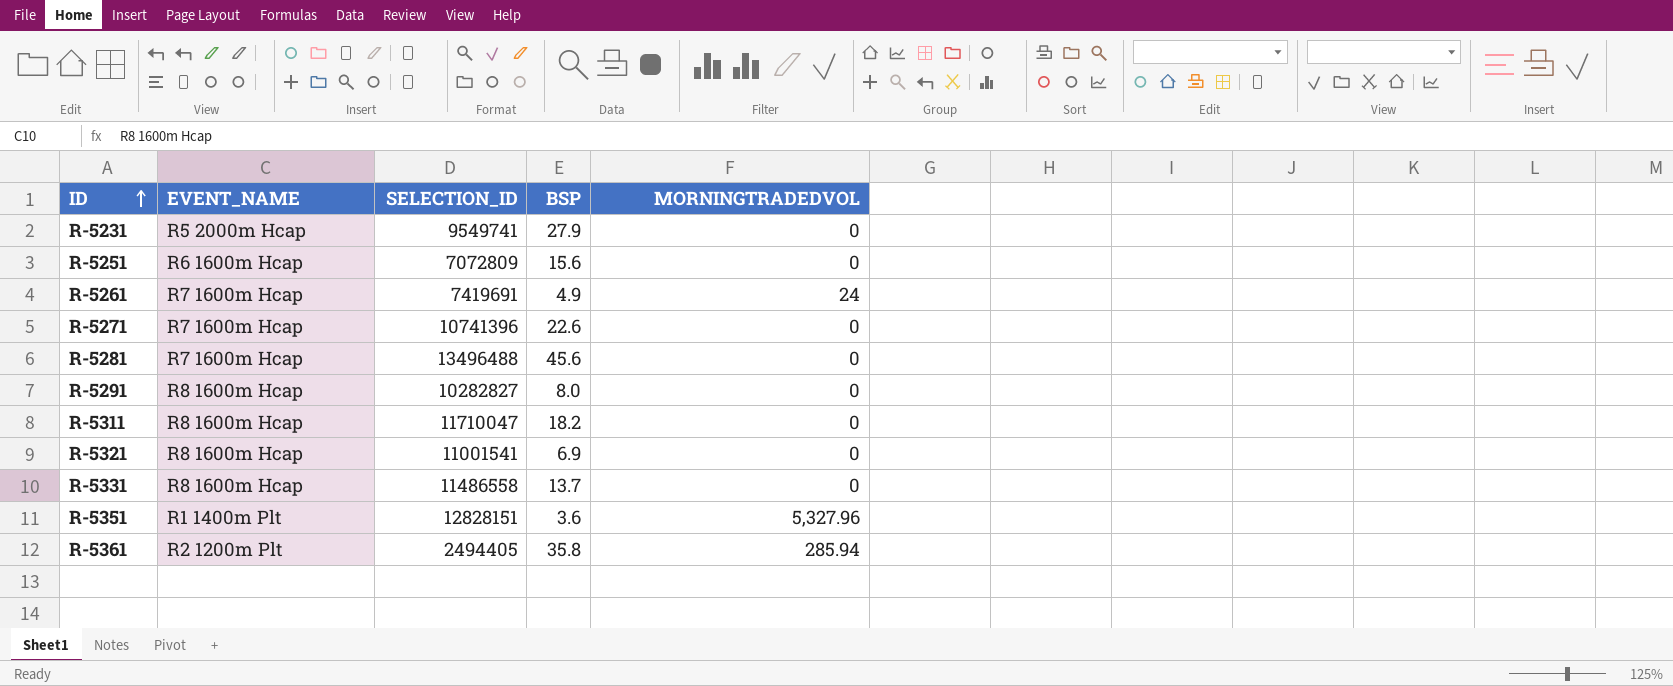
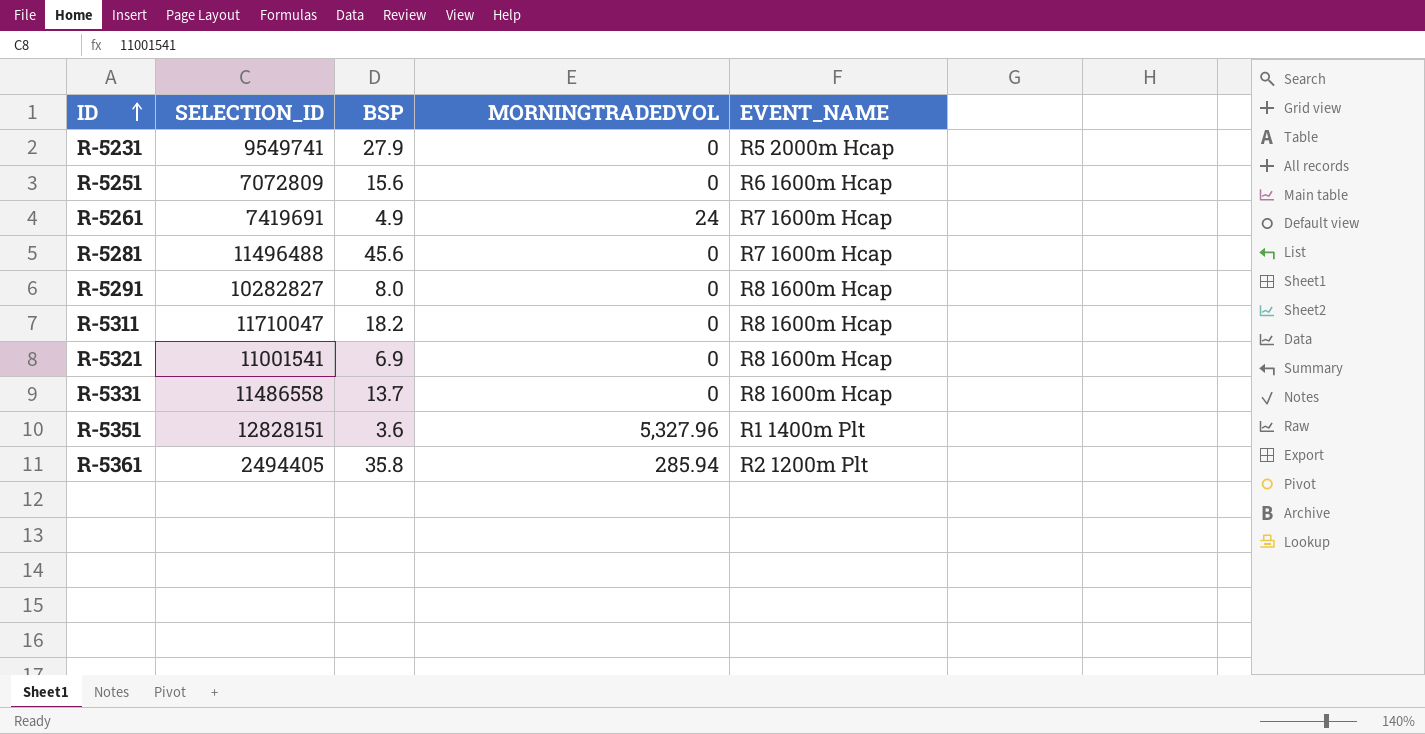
column EVENT_NAME | position: 2 -> 5
row R-5271: R7 1600m Hcap | 10741396 | 22.6 | 0 -> none
R-5281 | SELECTION_ID: 13496488 -> 11496488

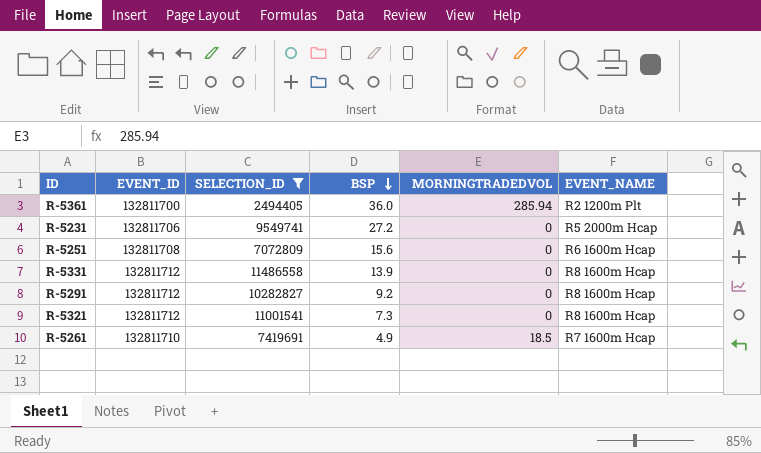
filter: none -> SELECTION_ID <= 11486558
row order: ID ascending -> BSP descending
column EVENT_ID | position: none -> 2
R-5361 | BSP: 35.8 -> 36.0
R-5231 | BSP: 27.9 -> 27.2
R-5331 | BSP: 13.7 -> 13.9
R-5291 | BSP: 8.0 -> 9.2
R-5321 | BSP: 6.9 -> 7.3
R-5261 | MORNINGTRADEDVOL: 24 -> 18.5

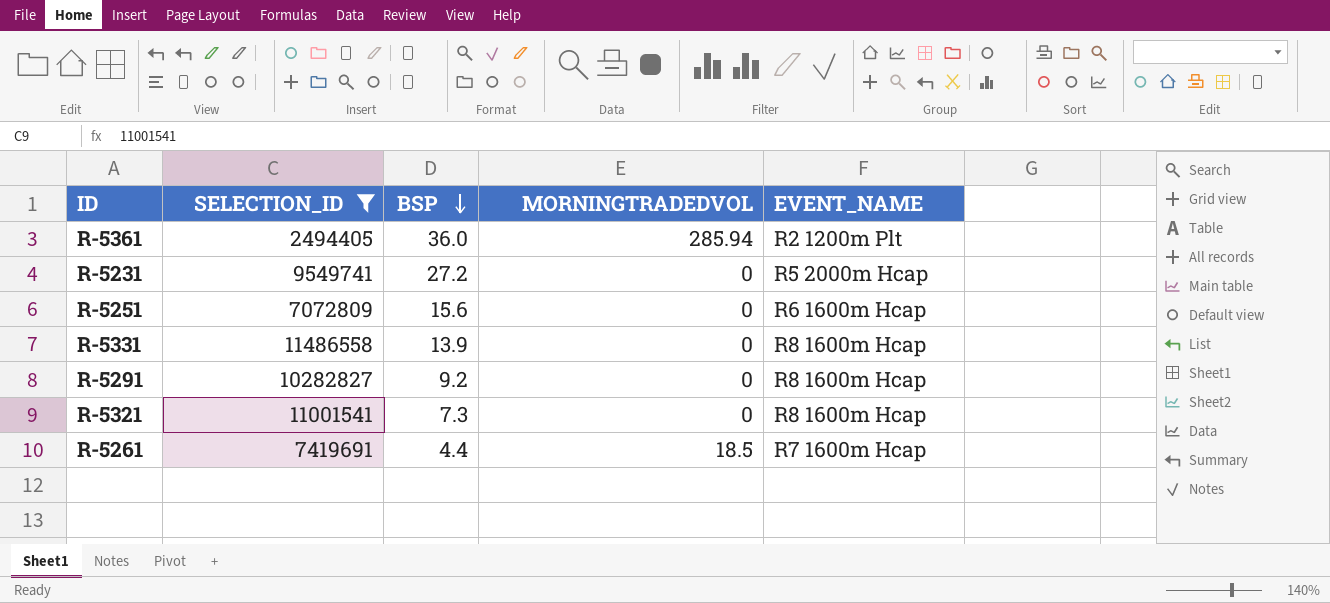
column EVENT_ID | position: 2 -> none
R-5261 | BSP: 4.9 -> 4.4

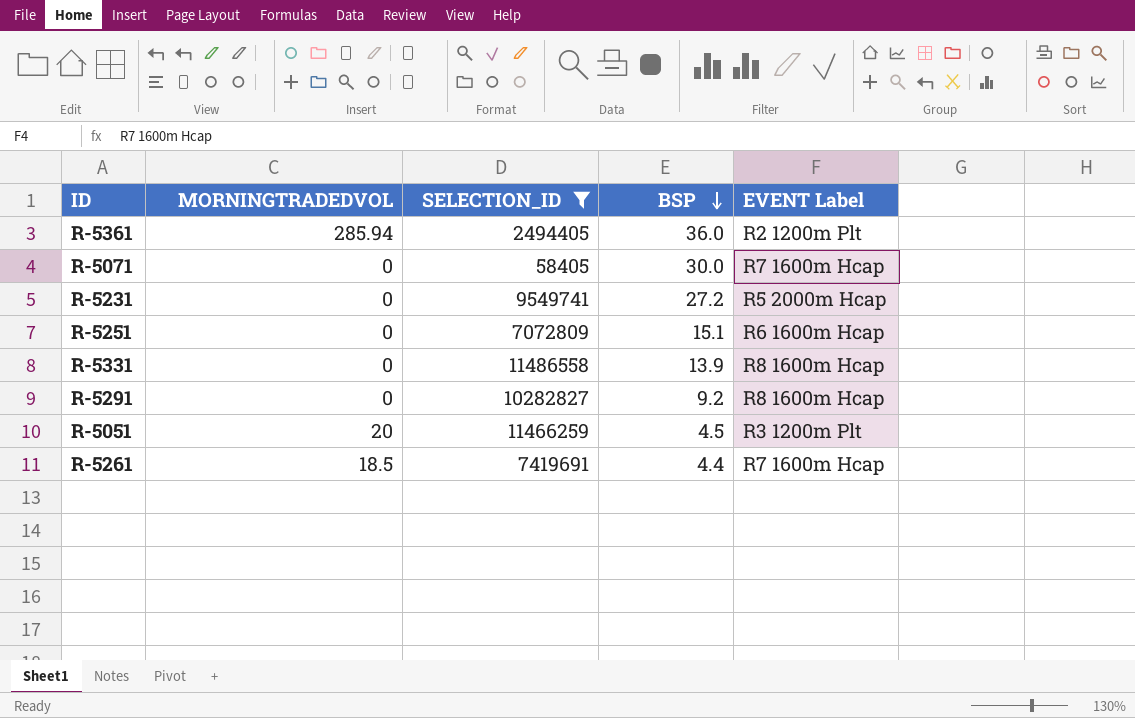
column MORNINGTRADEDVOL | position: 4 -> 2
column name: EVENT_NAME -> EVENT Label
row R-5321: 11001541 | 7.3 | 0 | R8 1600m Hcap -> none
row R-5071: none -> 0 | 58405 | 30.0 | R7 1600m Hcap
R-5251 | BSP: 15.6 -> 15.1
row R-5051: none -> 20 | 11466259 | 4.5 | R3 1200m Plt

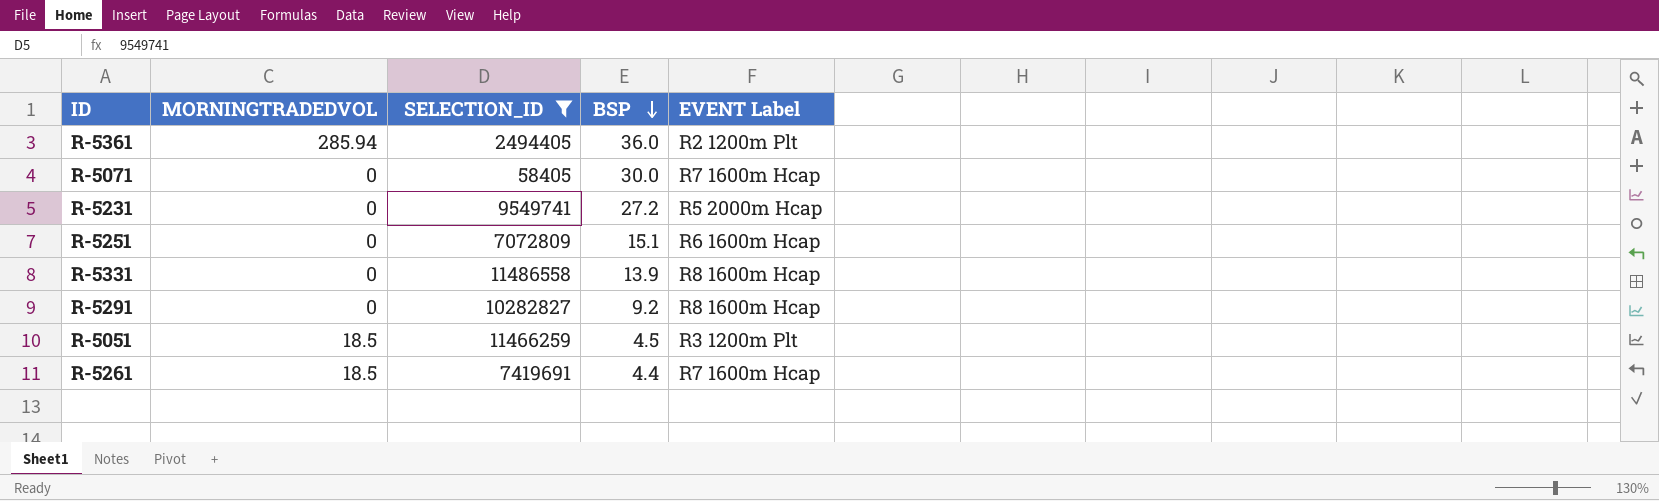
R-5051 | MORNINGTRADEDVOL: 20 -> 18.5

